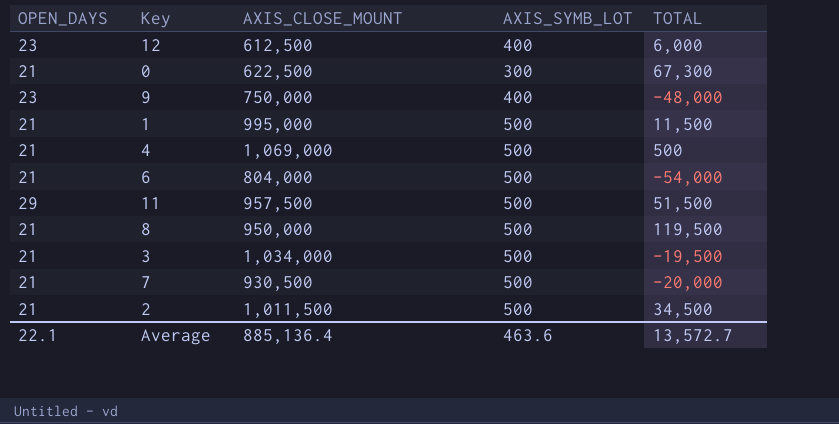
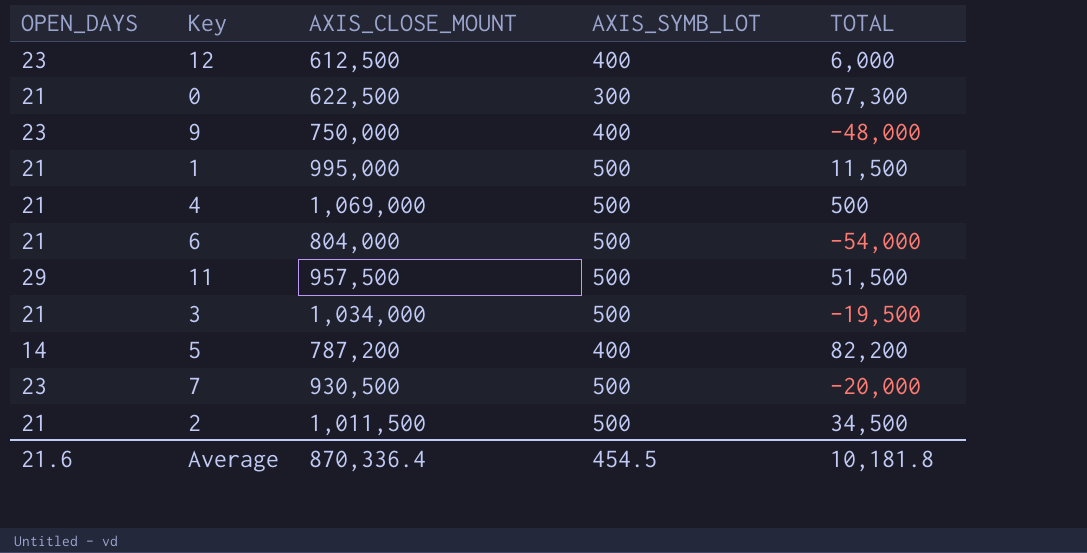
row 8: 21 | 950,000 | 500 | 119,500 -> none
row 5: none -> 14 | 787,200 | 400 | 82,200
7 | OPEN_DAYS: 21 -> 23
Average | OPEN_DAYS: 22.1 -> 21.6
Average | AXIS_CLOSE_MOUNT: 885,136.4 -> 870,336.4
Average | AXIS_SYMB_LOT: 463.6 -> 454.5
Average | TOTAL: 13,572.7 -> 10,181.8

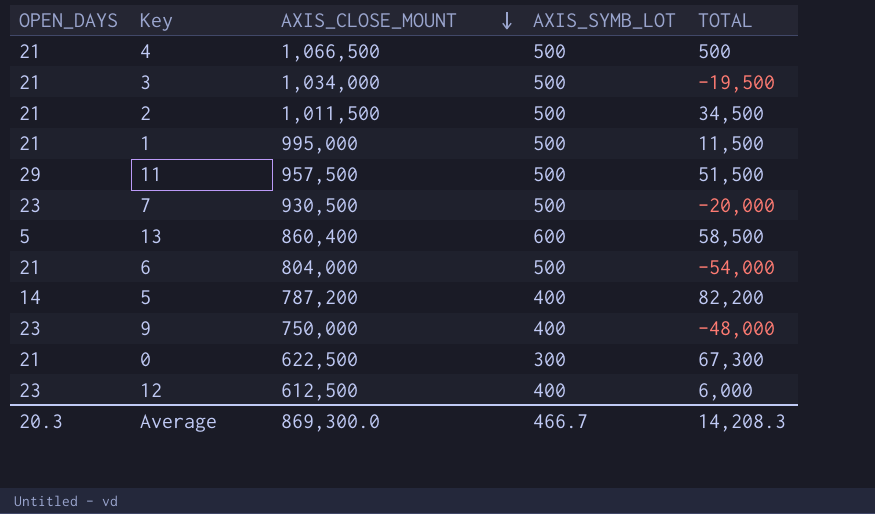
row order: none -> AXIS_CLOSE_MOUNT descending
4 | AXIS_CLOSE_MOUNT: 1,069,000 -> 1,066,500
row 13: none -> 5 | 860,400 | 600 | 58,500
Average | OPEN_DAYS: 21.6 -> 20.3
Average | AXIS_CLOSE_MOUNT: 870,336.4 -> 869,300.0
Average | AXIS_SYMB_LOT: 454.5 -> 466.7
Average | TOTAL: 10,181.8 -> 14,208.3

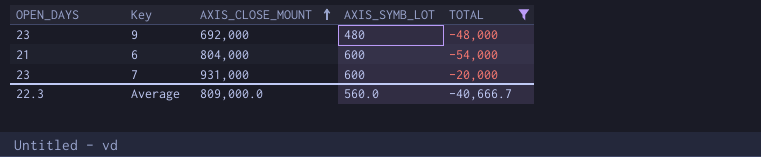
filter: none -> TOTAL <= -20,000
row order: AXIS_CLOSE_MOUNT descending -> AXIS_CLOSE_MOUNT ascending
9 | AXIS_CLOSE_MOUNT: 750,000 -> 692,000
9 | AXIS_SYMB_LOT: 400 -> 480
6 | AXIS_SYMB_LOT: 500 -> 600
7 | AXIS_CLOSE_MOUNT: 930,500 -> 931,000
7 | AXIS_SYMB_LOT: 500 -> 600
Average | OPEN_DAYS: 20.3 -> 22.3
Average | AXIS_CLOSE_MOUNT: 869,300.0 -> 809,000.0
Average | AXIS_SYMB_LOT: 466.7 -> 560.0
Average | TOTAL: 14,208.3 -> -40,666.7

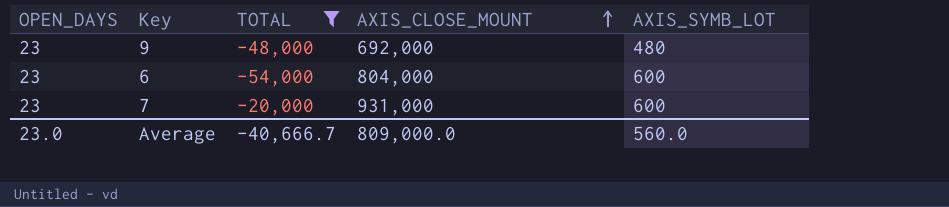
column TOTAL | position: 5 -> 3
6 | OPEN_DAYS: 21 -> 23
Average | OPEN_DAYS: 22.3 -> 23.0

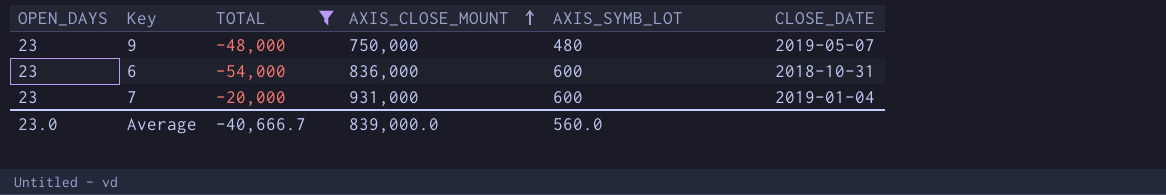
column CLOSE_DATE | position: none -> 6
9 | AXIS_CLOSE_MOUNT: 692,000 -> 750,000
6 | AXIS_CLOSE_MOUNT: 804,000 -> 836,000
Average | AXIS_CLOSE_MOUNT: 809,000.0 -> 839,000.0

